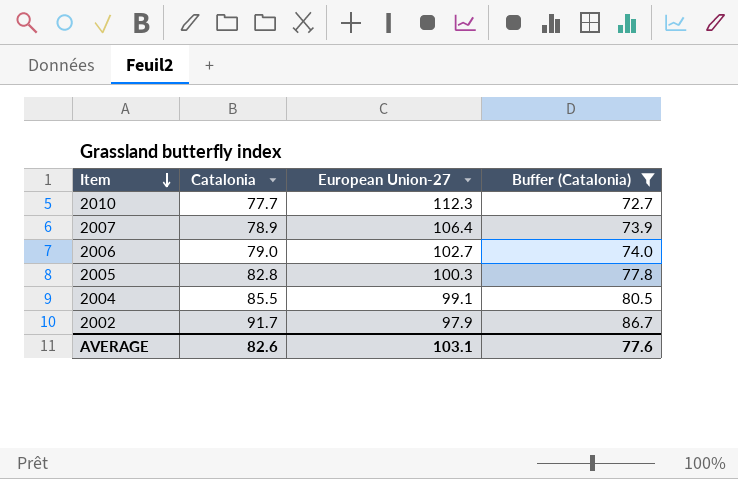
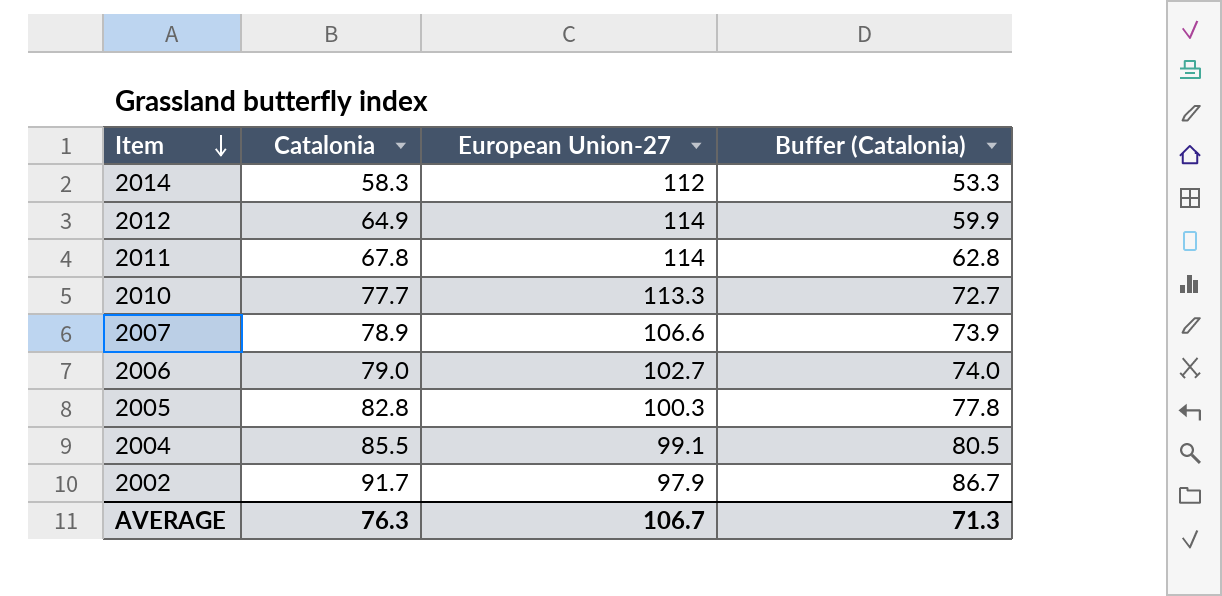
filter: Buffer (Catalonia) >= 72.7 -> none
2010 | European Union-27: 112.3 -> 113.3
2007 | European Union-27: 106.4 -> 106.6
AVERAGE | Catalonia: 82.6 -> 76.3
AVERAGE | European Union-27: 103.1 -> 106.7
AVERAGE | Buffer (Catalonia): 77.6 -> 71.3

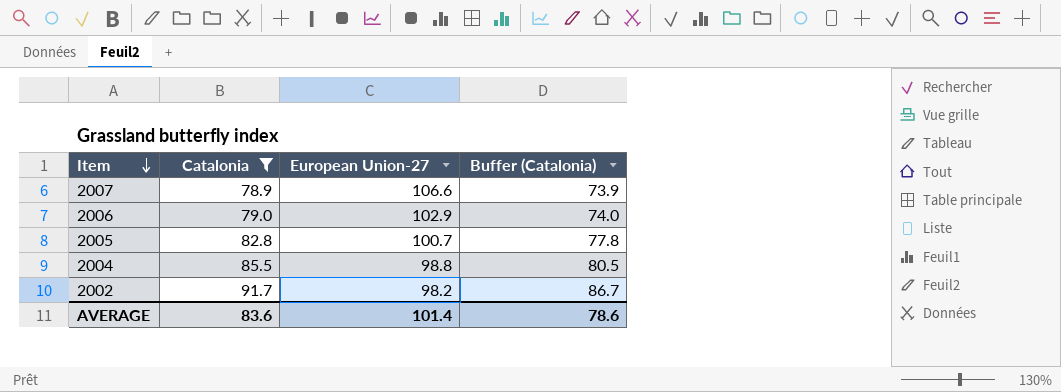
filter: none -> Catalonia >= 78.9
2006 | European Union-27: 102.7 -> 102.9
2005 | European Union-27: 100.3 -> 100.7
2004 | European Union-27: 99.1 -> 98.8
2002 | European Union-27: 97.9 -> 98.2
AVERAGE | Catalonia: 76.3 -> 83.6
AVERAGE | European Union-27: 106.7 -> 101.4
AVERAGE | Buffer (Catalonia): 71.3 -> 78.6

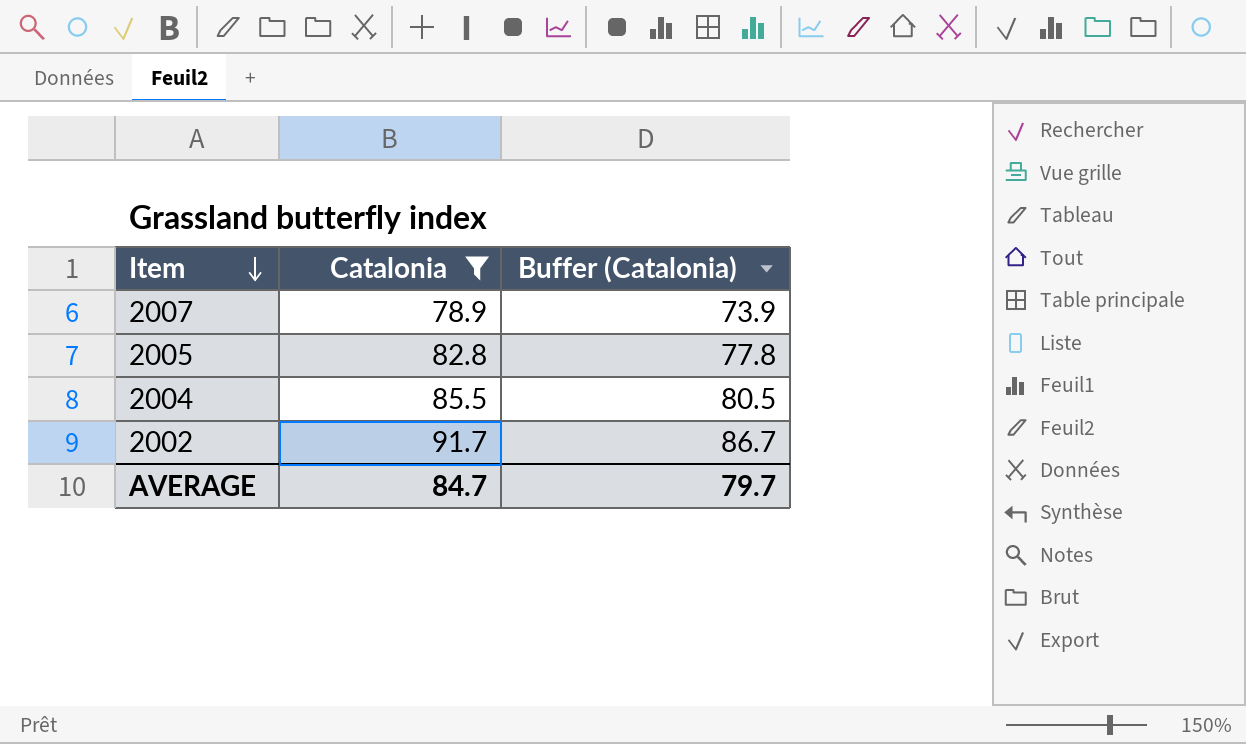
column European Union-27 | position: 3 -> none
row 2006: 79.0 | 102.9 | 74.0 -> none
AVERAGE | Catalonia: 83.6 -> 84.7
AVERAGE | Buffer (Catalonia): 78.6 -> 79.7

